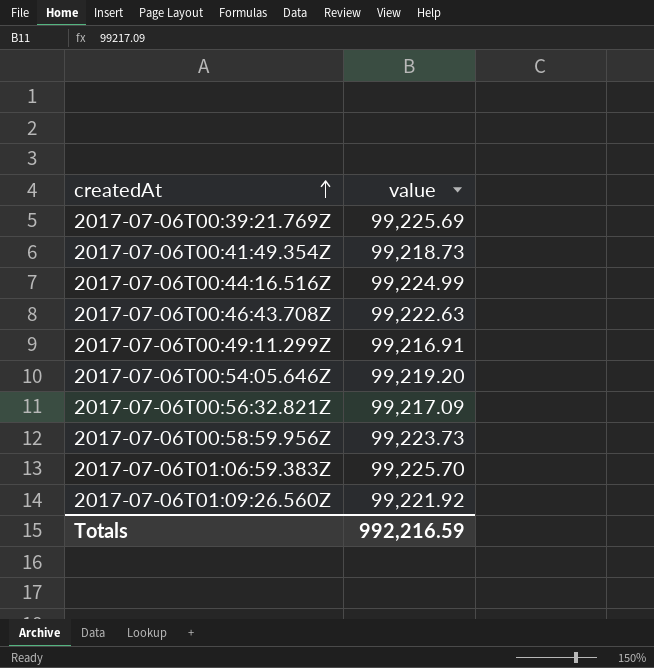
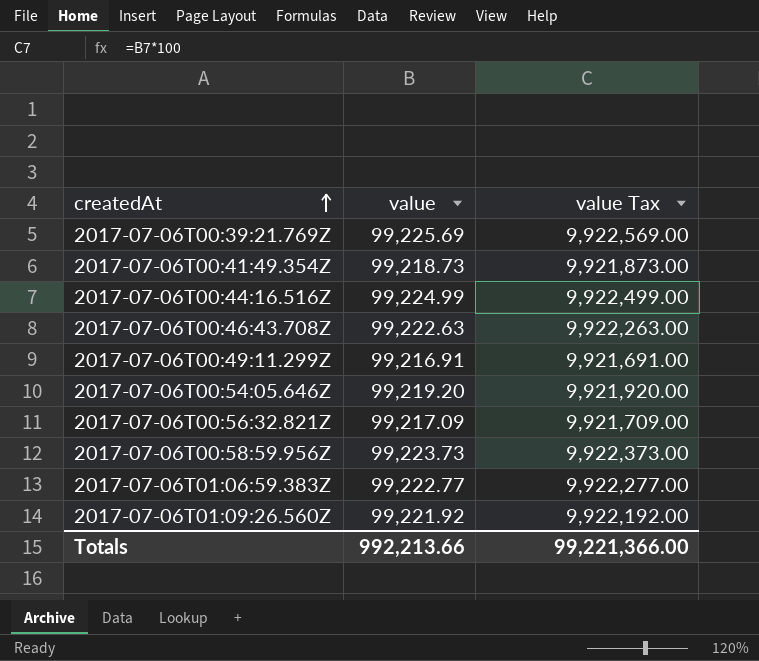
column value Tax | formula: none -> [value] * 100
2017-07-06T01:06:59.383Z | value: 99,225.70 -> 99,222.77
Totals | value: 992,216.59 -> 992,213.66

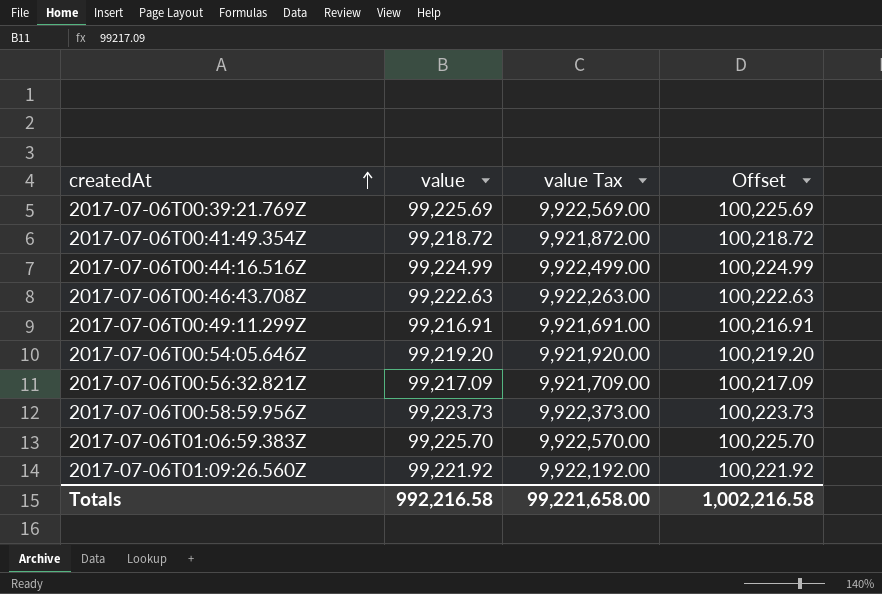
column Offset | formula: none -> [value] + 1000
2017-07-06T00:41:49.354Z | value: 99,218.73 -> 99,218.72
2017-07-06T00:41:49.354Z | value Tax: 9,921,873.00 -> 9,921,872.00
2017-07-06T01:06:59.383Z | value: 99,222.77 -> 99,225.70
2017-07-06T01:06:59.383Z | value Tax: 9,922,277.00 -> 9,922,570.00
Totals | value: 992,213.66 -> 992,216.58
Totals | value Tax: 99,221,366.00 -> 99,221,658.00

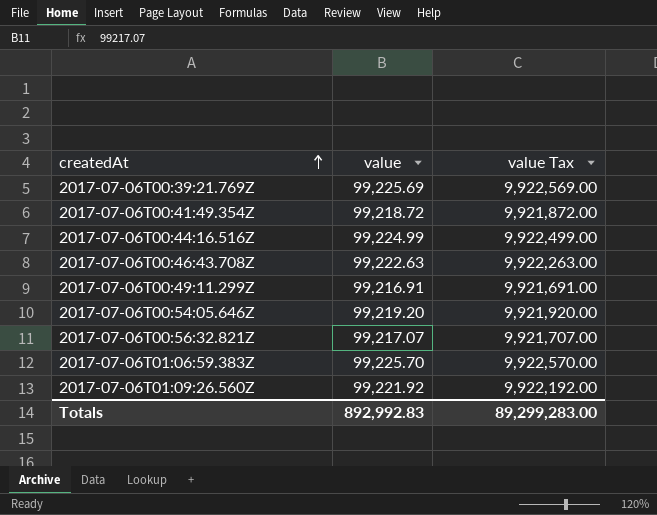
column Offset | formula: [value] + 1000 -> none
row 2017-07-06T00:58:59.956Z: 99,223.73 | 9,922,373.00 | 100,223.73 -> none
2017-07-06T00:56:32.821Z | value: 99,217.09 -> 99,217.07
2017-07-06T00:56:32.821Z | value Tax: 9,921,709.00 -> 9,921,707.00
Totals | value: 992,216.58 -> 892,992.83
Totals | value Tax: 99,221,658.00 -> 89,299,283.00

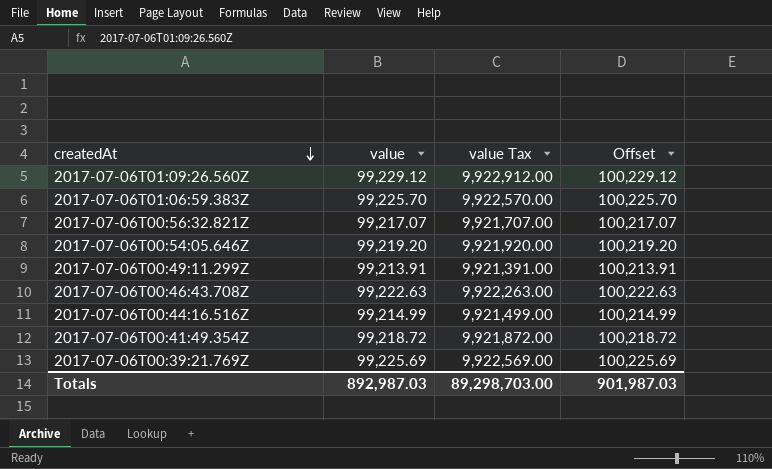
row order: createdAt ascending -> createdAt descending
column Offset | formula: none -> [value] + 1000
2017-07-06T01:09:26.560Z | value: 99,221.92 -> 99,229.12
2017-07-06T01:09:26.560Z | value Tax: 9,922,192.00 -> 9,922,912.00
2017-07-06T00:49:11.299Z | value: 99,216.91 -> 99,213.91
2017-07-06T00:49:11.299Z | value Tax: 9,921,691.00 -> 9,921,391.00
2017-07-06T00:44:16.516Z | value: 99,224.99 -> 99,214.99
2017-07-06T00:44:16.516Z | value Tax: 9,922,499.00 -> 9,921,499.00
Totals | value: 892,992.83 -> 892,987.03
Totals | value Tax: 89,299,283.00 -> 89,298,703.00

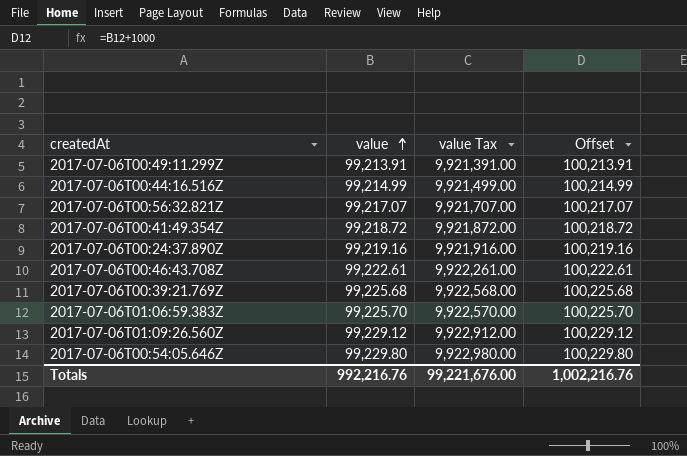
row order: createdAt descending -> value ascending
row 2017-07-06T00:24:37.890Z: none -> 99,219.16 | 9,921,916.00 | 100,219.16
2017-07-06T00:46:43.708Z | value: 99,222.63 -> 99,222.61
2017-07-06T00:46:43.708Z | value Tax: 9,922,263.00 -> 9,922,261.00
2017-07-06T00:46:43.708Z | Offset: 100,222.63 -> 100,222.61
2017-07-06T00:39:21.769Z | value: 99,225.69 -> 99,225.68
2017-07-06T00:39:21.769Z | value Tax: 9,922,569.00 -> 9,922,568.00
2017-07-06T00:39:21.769Z | Offset: 100,225.69 -> 100,225.68
2017-07-06T00:54:05.646Z | value: 99,219.20 -> 99,229.80
2017-07-06T00:54:05.646Z | value Tax: 9,921,920.00 -> 9,922,980.00
2017-07-06T00:54:05.646Z | Offset: 100,219.20 -> 100,229.80
Totals | value: 892,987.03 -> 992,216.76
Totals | value Tax: 89,298,703.00 -> 99,221,676.00
Totals | Offset: 901,987.03 -> 1,002,216.76

